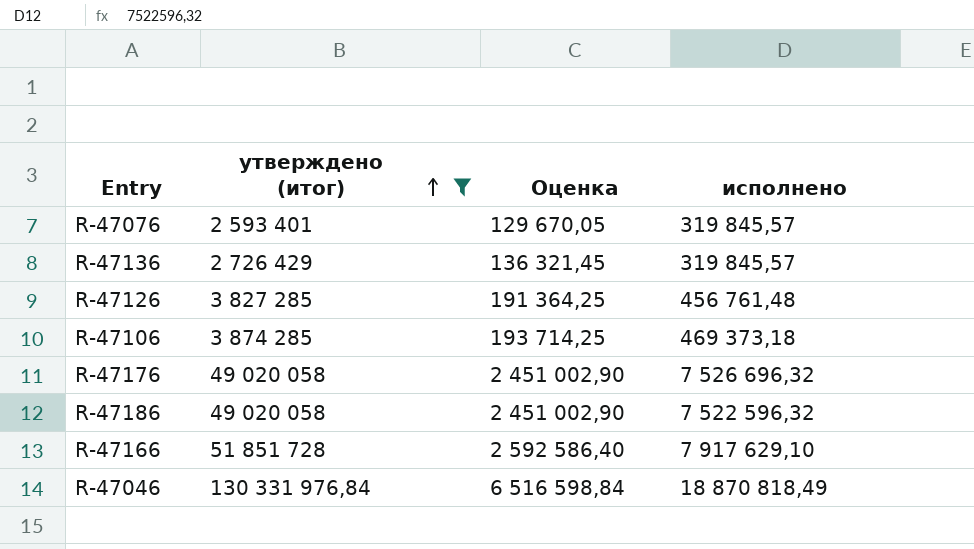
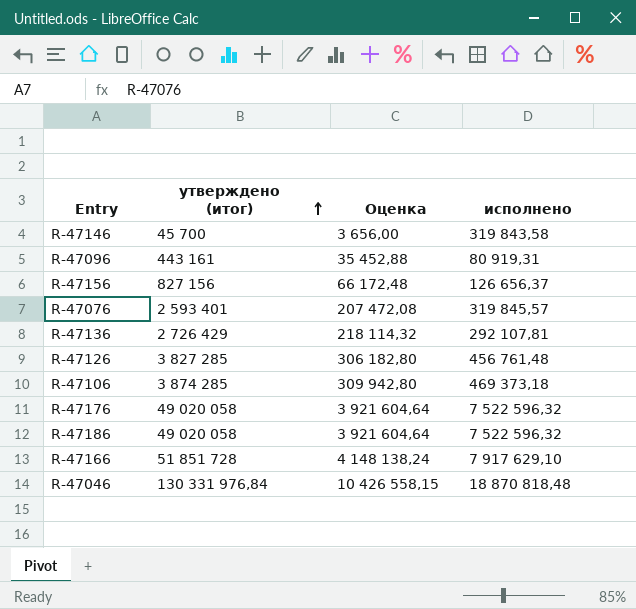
filter: утверждено (итог) >= 2 593 401 -> none
column Оценка | formula: [утверждено (итог)] * 0,05 -> [утверждено (итог)] * 0,08
R-47136 | исполнено: 319 845,57 -> 292 107,81
R-47176 | исполнено: 7 526 696,32 -> 7 522 596,32
R-47046 | исполнено: 18 870 818,49 -> 18 870 818,48

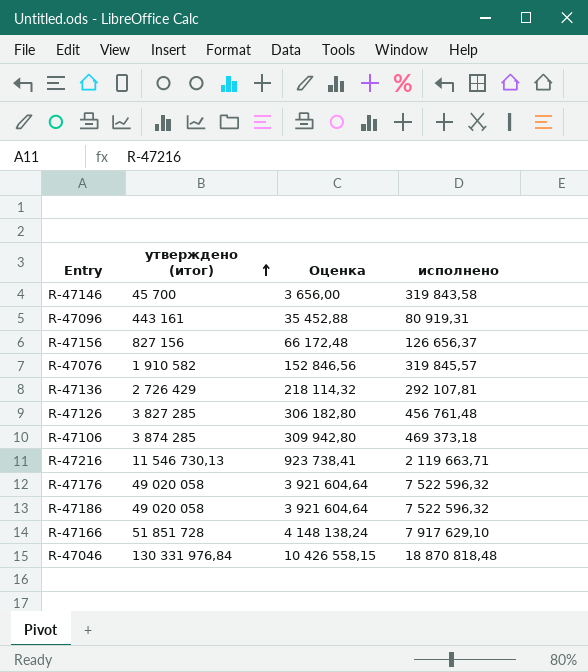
R-47076 | утверждено (итог): 2 593 401 -> 1 910 582
R-47076 | Оценка: 207 472,08 -> 152 846,56
row R-47216: none -> 11 546 730,13 | 923 738,41 | 2 119 663,71

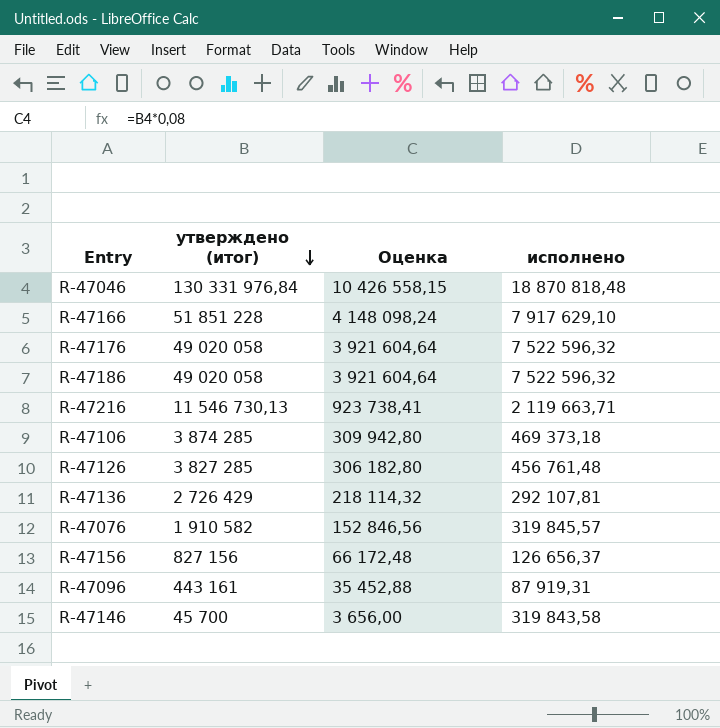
row order: утверждено (итог) ascending -> утверждено (итог) descending
R-47166 | утверждено (итог): 51 851 728 -> 51 851 228
R-47166 | Оценка: 4 148 138,24 -> 4 148 098,24
R-47096 | исполнено: 80 919,31 -> 87 919,31

